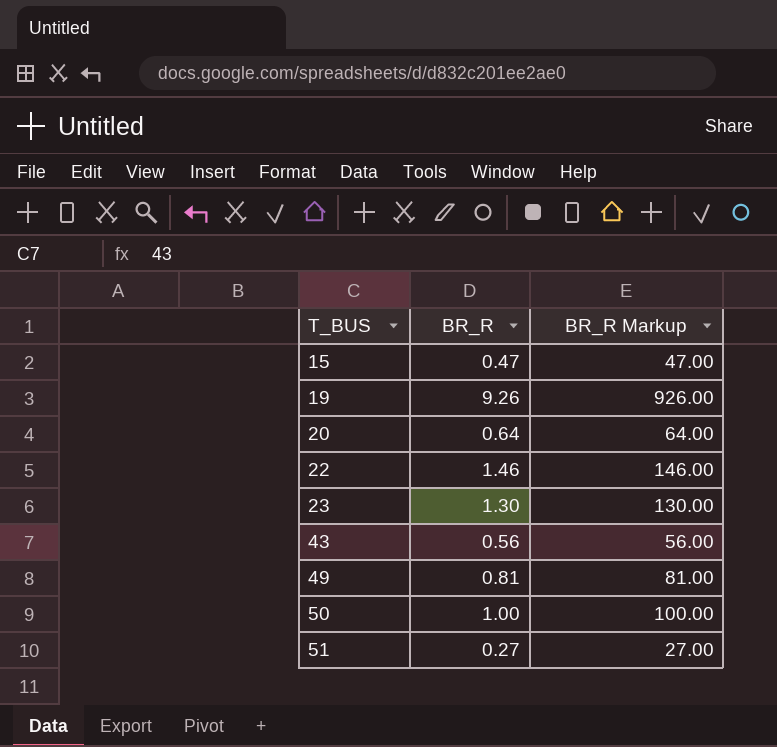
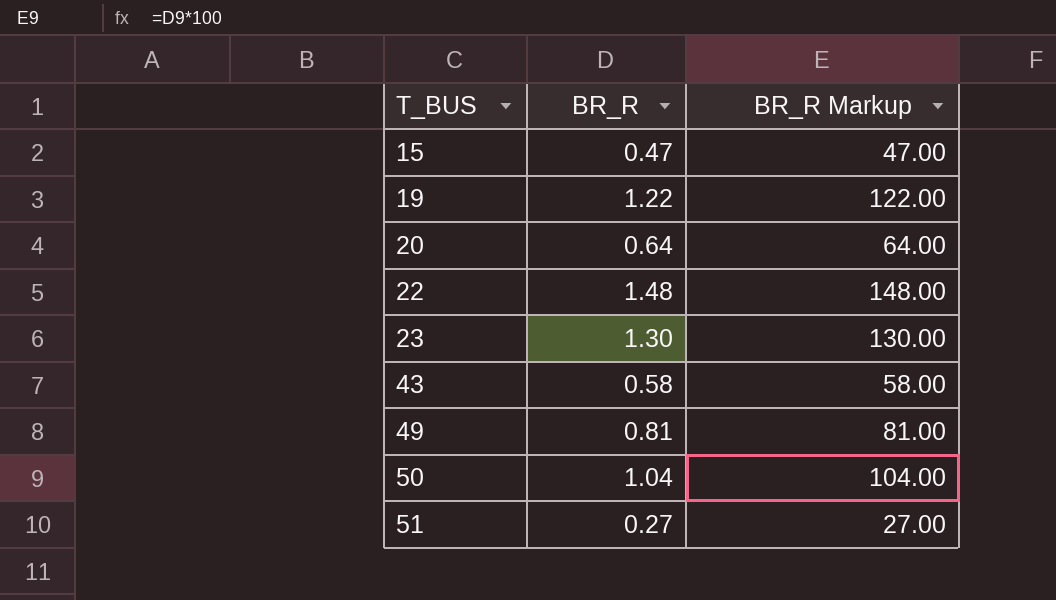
19 | BR_R: 9.26 -> 1.22
19 | BR_R Markup: 926.00 -> 122.00
22 | BR_R: 1.46 -> 1.48
22 | BR_R Markup: 146.00 -> 148.00
43 | BR_R: 0.56 -> 0.58
43 | BR_R Markup: 56.00 -> 58.00
50 | BR_R: 1.00 -> 1.04
50 | BR_R Markup: 100.00 -> 104.00

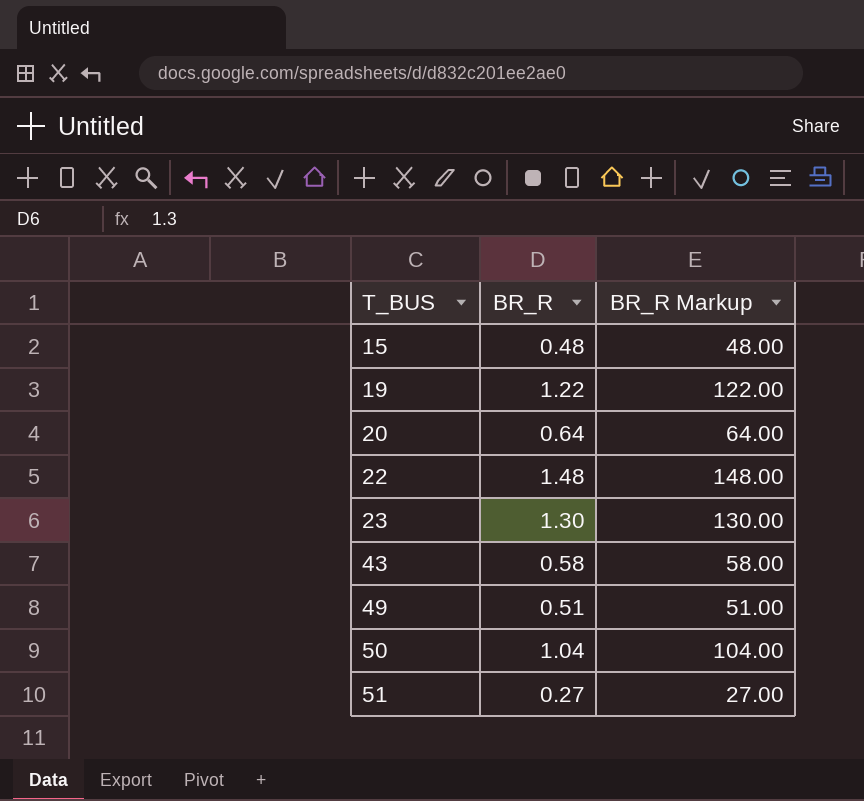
15 | BR_R: 0.47 -> 0.48
15 | BR_R Markup: 47.00 -> 48.00
49 | BR_R: 0.81 -> 0.51
49 | BR_R Markup: 81.00 -> 51.00

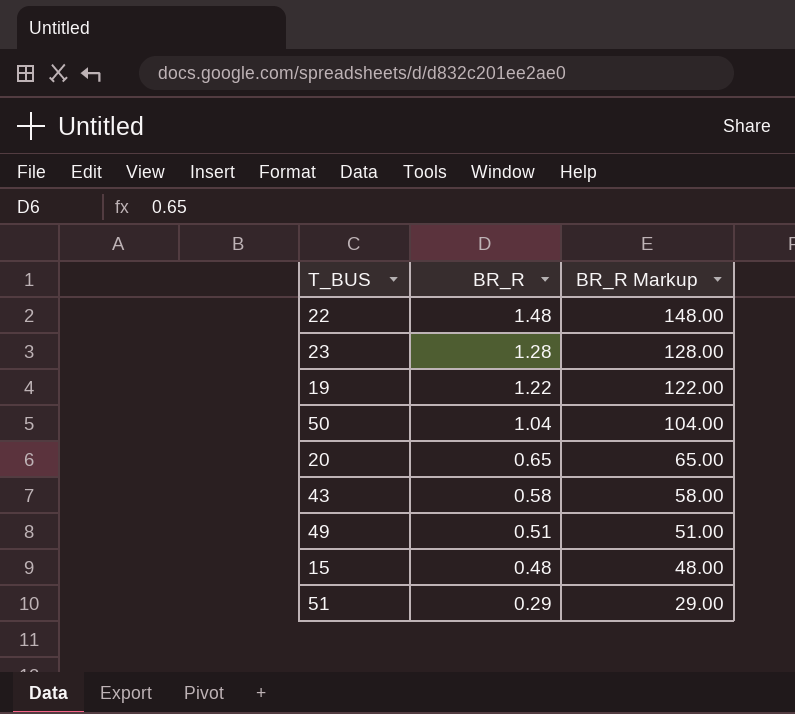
row order: T_BUS ascending -> BR_R descending
23 | BR_R: 1.30 -> 1.28
23 | BR_R Markup: 130.00 -> 128.00
20 | BR_R: 0.64 -> 0.65
20 | BR_R Markup: 64.00 -> 65.00
51 | BR_R: 0.27 -> 0.29
51 | BR_R Markup: 27.00 -> 29.00

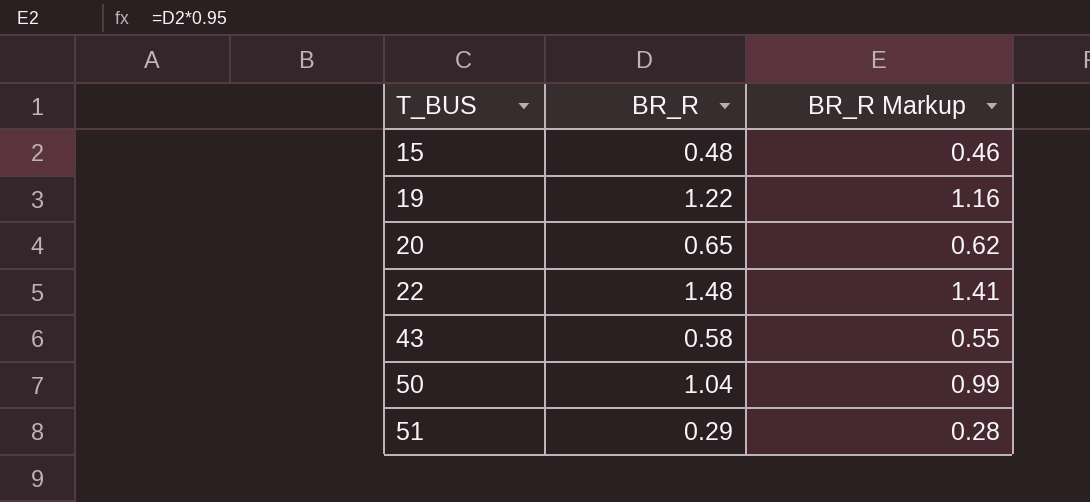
row order: BR_R descending -> T_BUS ascending
column BR_R Markup | formula: [BR_R] * 100 -> [BR_R] * 0.95
row 23: 1.28 | 128.00 -> none
row 49: 0.51 | 51.00 -> none

